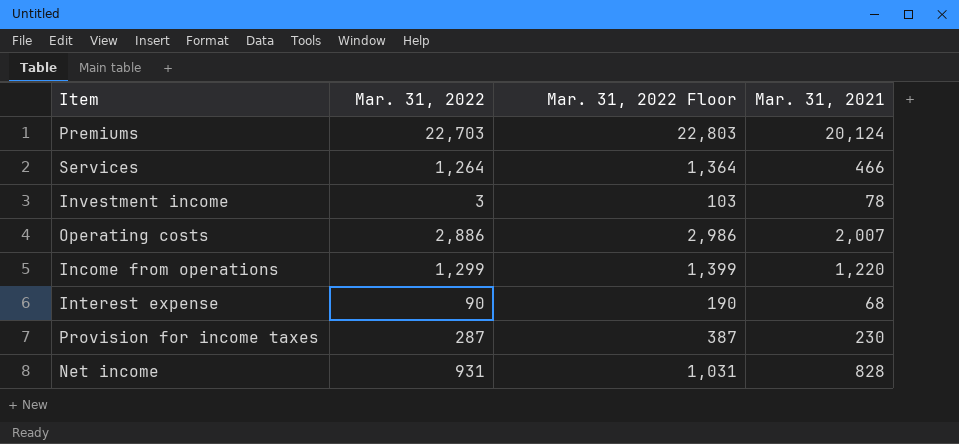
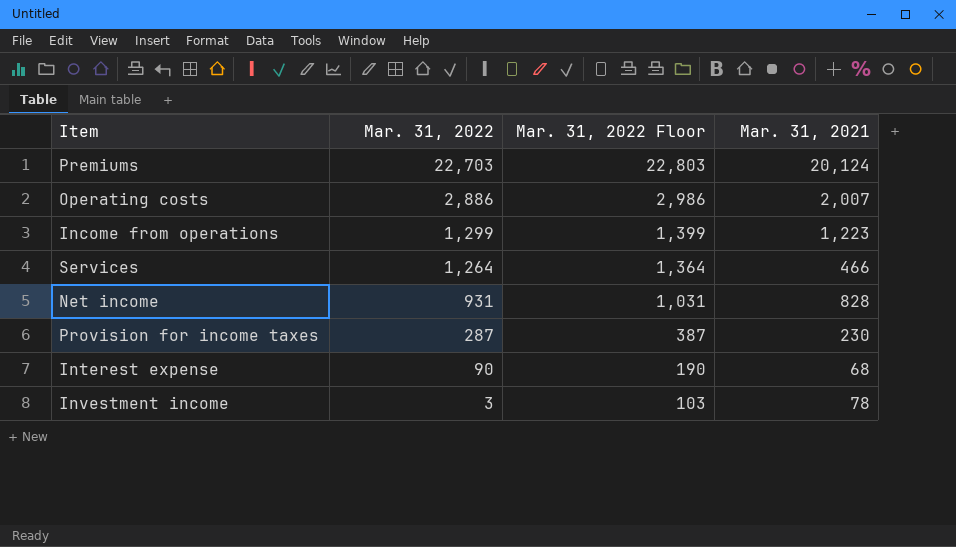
row order: none -> Mar. 31, 2022 descending
Income from operations | Mar. 31, 2021: 1,220 -> 1,223

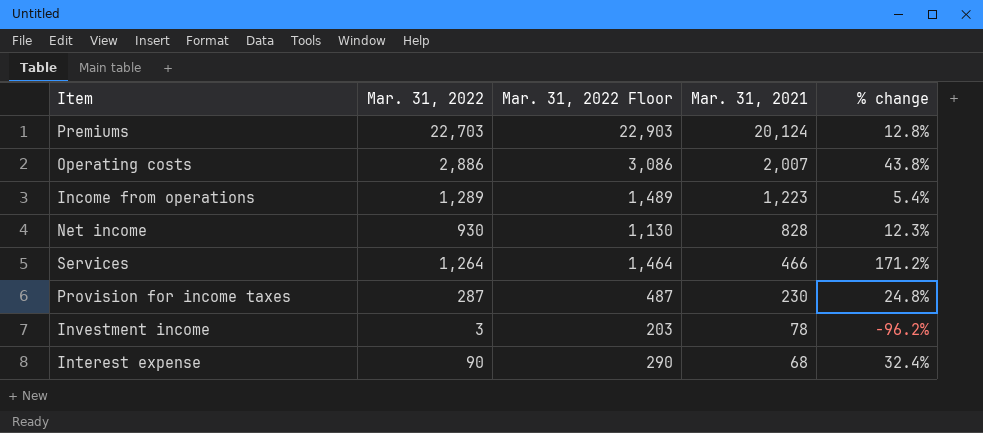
row order: Mar. 31, 2022 descending -> Mar. 31, 2021 descending
column Mar. 31, 2022 Floor | formula: [Mar. 31, 2022] + 100 -> [Mar. 31, 2022] + 200
column % change | formula: none -> ([Mar. 31, 2022] - [Mar. 31, 2021]) / [Mar. 31, 2021]
Income from operations | Mar. 31, 2022: 1,299 -> 1,289
Net income | Mar. 31, 2022: 931 -> 930

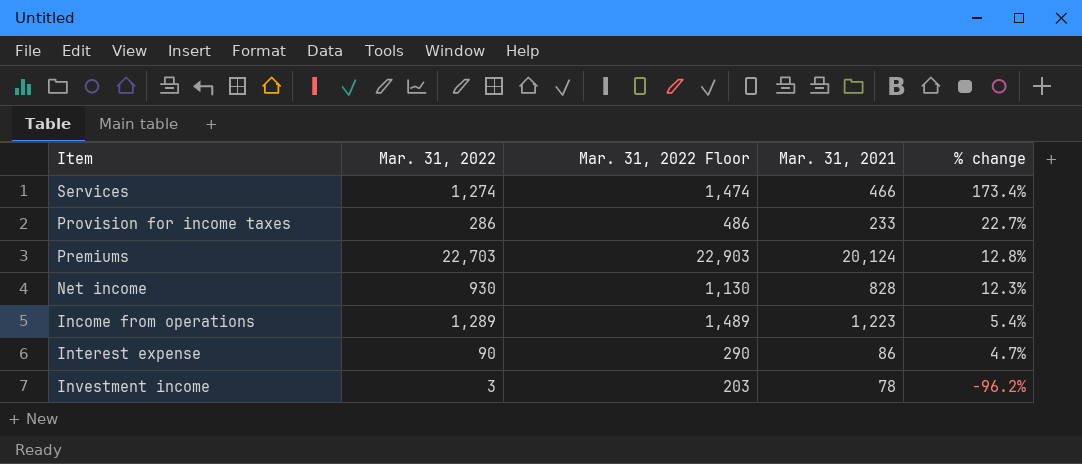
row order: Mar. 31, 2021 descending -> % change descending
row Operating costs: 2,886 | 3,086 | 2,007 | 43.8% -> none
Services | Mar. 31, 2022: 1,264 -> 1,274
Services | Mar. 31, 2022 Floor: 1,464 -> 1,474
Services | % change: 171.2% -> 173.4%
Provision for income taxes | Mar. 31, 2022: 287 -> 286
Provision for income taxes | Mar. 31, 2022 Floor: 487 -> 486
Provision for income taxes | Mar. 31, 2021: 230 -> 233
Provision for income taxes | % change: 24.8% -> 22.7%
Interest expense | Mar. 31, 2021: 68 -> 86
Interest expense | % change: 32.4% -> 4.7%

